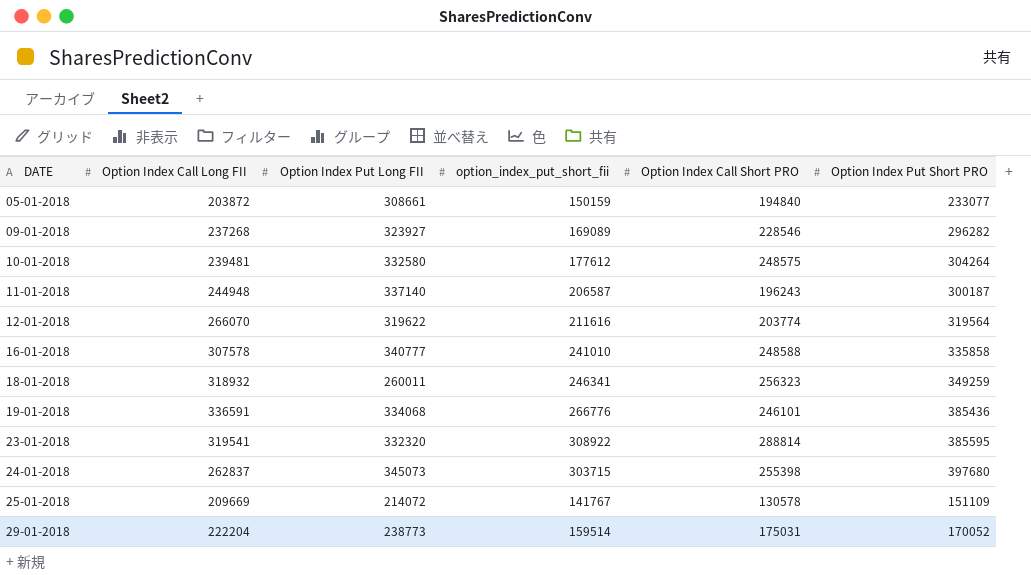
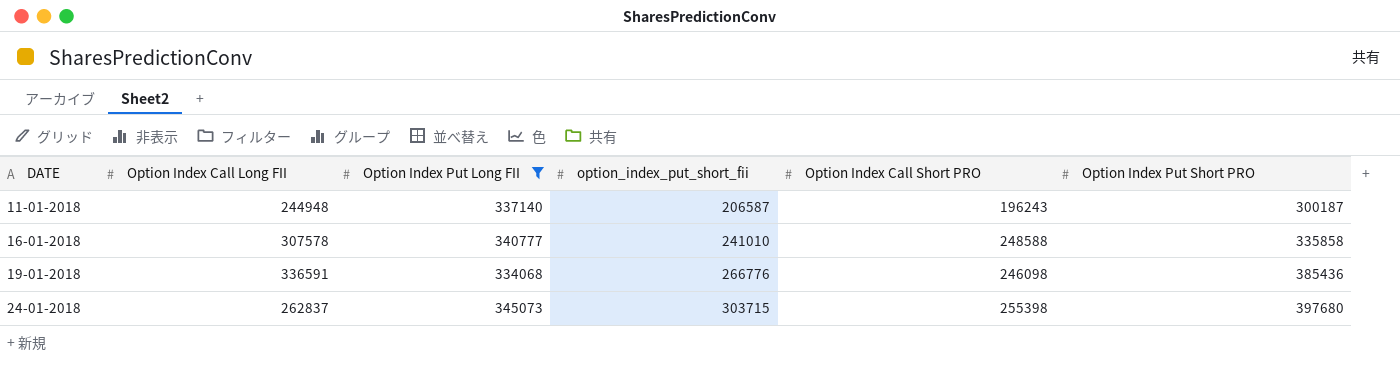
filter: none -> Option Index Put Long FII >= 334068
19-01-2018 | Option Index Call Short PRO: 246101 -> 246098

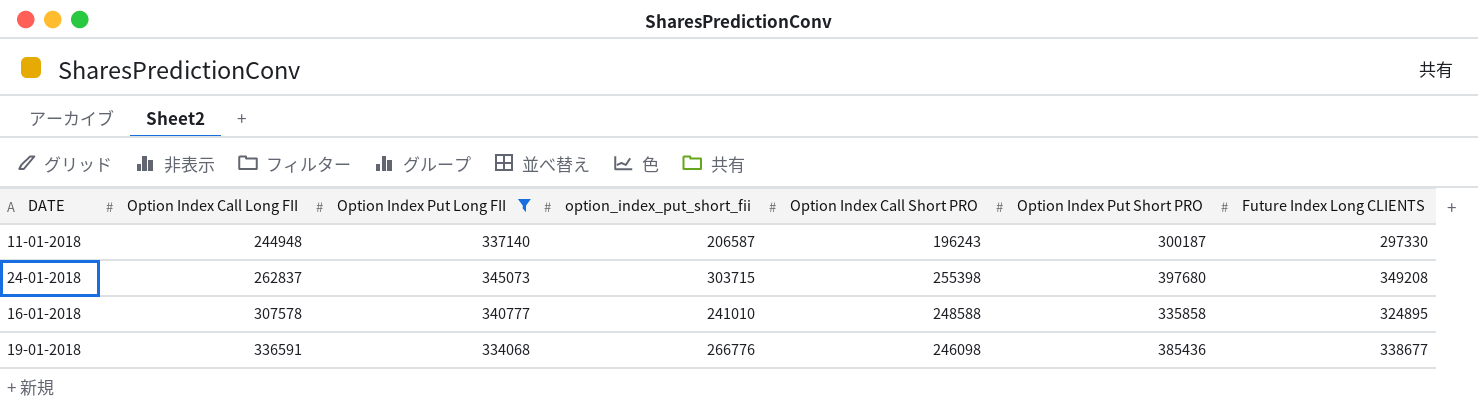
row order: DATE ascending -> Option Index Call Long FII ascending
column Future Index Long CLIENTS | position: none -> 7

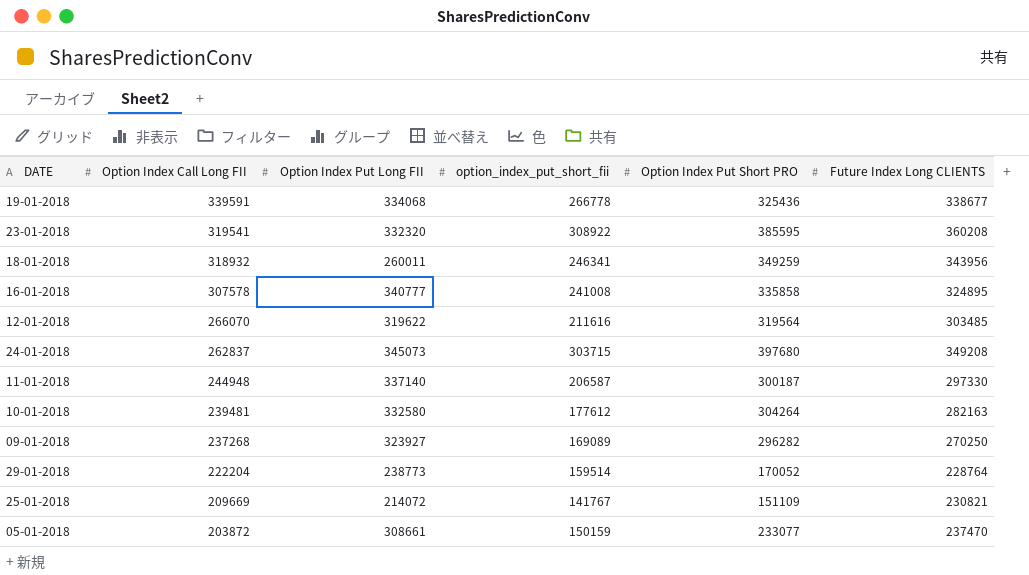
filter: Option Index Put Long FII >= 334068 -> none
row order: Option Index Call Long FII ascending -> Option Index Call Long FII descending
column Option Index Call Short PRO | position: 5 -> none
19-01-2018 | Option Index Call Long FII: 336591 -> 339591
19-01-2018 | option_index_put_short_fii: 266776 -> 266778
19-01-2018 | Option Index Put Short PRO: 385436 -> 325436
16-01-2018 | option_index_put_short_fii: 241010 -> 241008

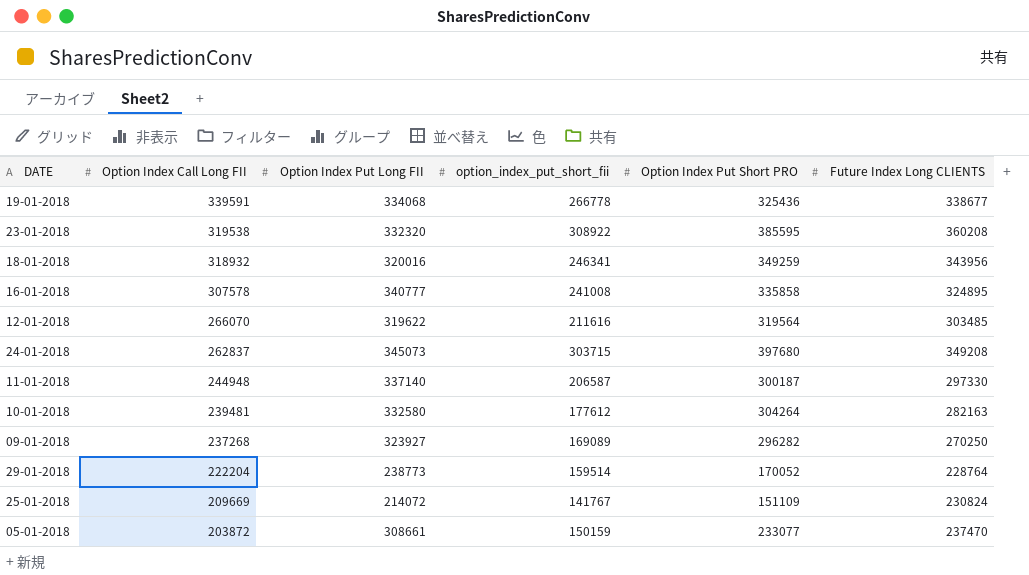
23-01-2018 | Option Index Call Long FII: 319541 -> 319538
18-01-2018 | Option Index Put Long FII: 260011 -> 320016
25-01-2018 | Future Index Long CLIENTS: 230821 -> 230824

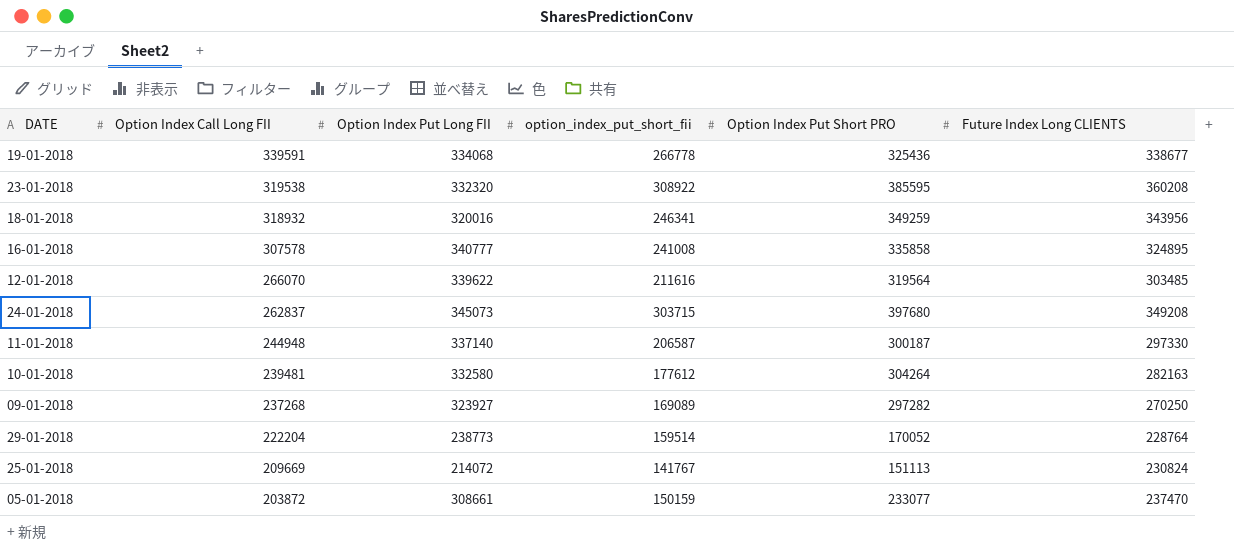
12-01-2018 | Option Index Put Long FII: 319622 -> 339622
09-01-2018 | Option Index Put Short PRO: 296282 -> 297282
25-01-2018 | Option Index Put Short PRO: 151109 -> 151113

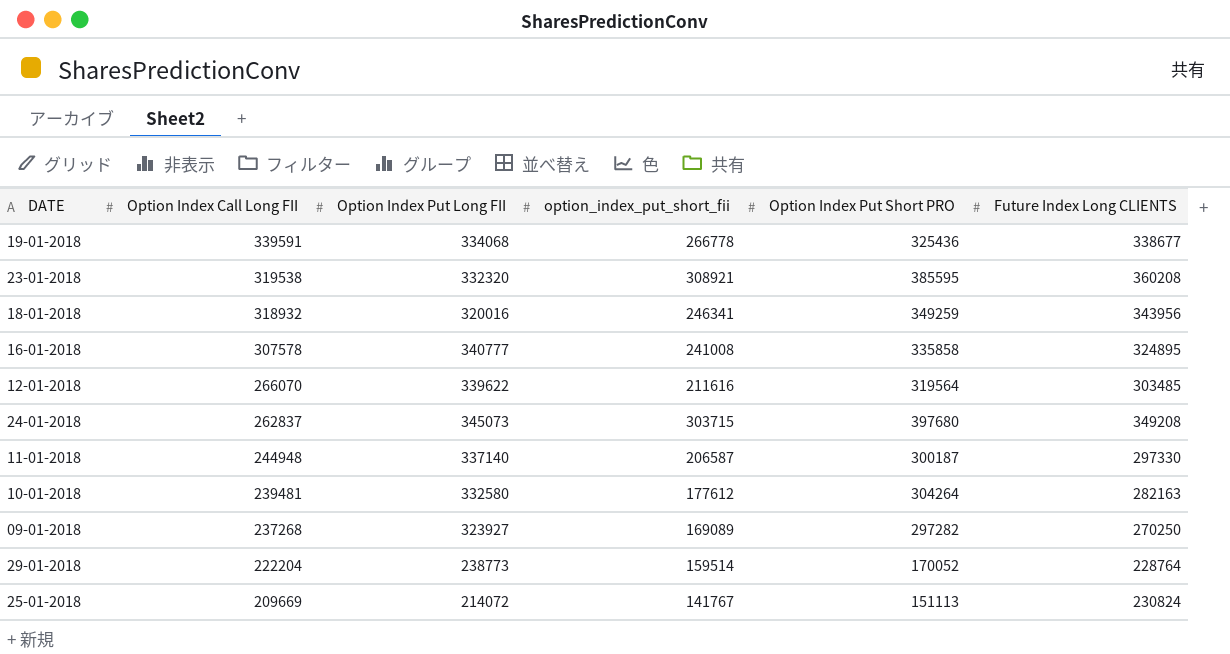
row 05-01-2018: 203872 | 308661 | 150159 | 233077 | 237470 -> none
23-01-2018 | option_index_put_short_fii: 308922 -> 308921

